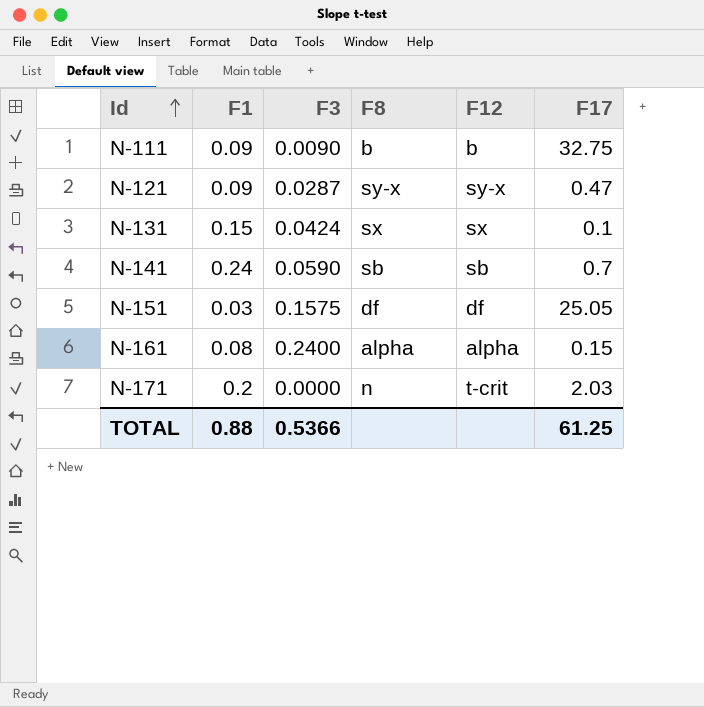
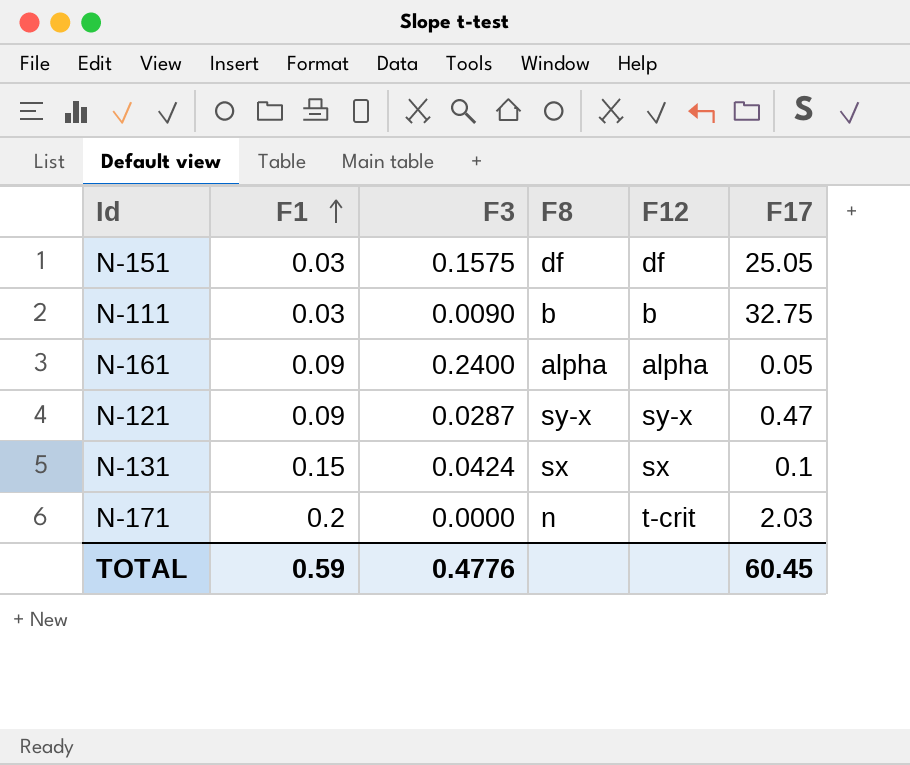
row order: Id ascending -> F1 ascending
row N-141: 0.24 | 0.0590 | sb | sb | 0.7 -> none
N-111 | F1: 0.09 -> 0.03
N-161 | F1: 0.08 -> 0.09
N-161 | F17: 0.15 -> 0.05
TOTAL | F1: 0.88 -> 0.59
TOTAL | F3: 0.5366 -> 0.4776
TOTAL | F17: 61.25 -> 60.45

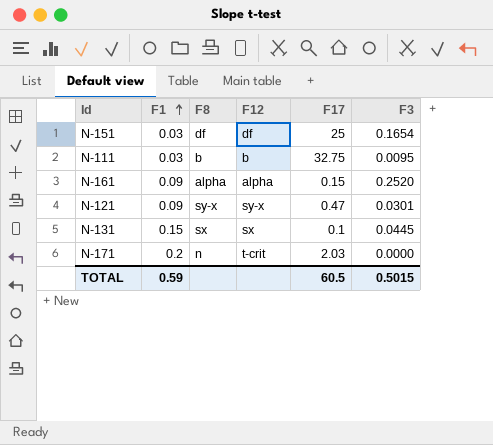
column F3 | position: 3 -> 6
N-151 | F17: 25.05 -> 25
N-151 | F3: 0.1575 -> 0.1654
N-111 | F3: 0.0090 -> 0.0095
N-161 | F17: 0.05 -> 0.15
N-161 | F3: 0.2400 -> 0.2520
N-121 | F3: 0.0287 -> 0.0301
N-131 | F3: 0.0424 -> 0.0445
TOTAL | F17: 60.45 -> 60.5
TOTAL | F3: 0.4776 -> 0.5015

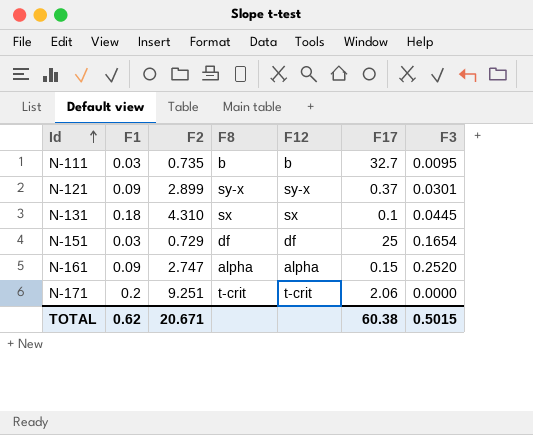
row order: F1 ascending -> Id ascending
column F2 | position: none -> 3
N-111 | F17: 32.75 -> 32.7
N-121 | F17: 0.47 -> 0.37
N-131 | F1: 0.15 -> 0.18
N-171 | F8: n -> t-crit
N-171 | F17: 2.03 -> 2.06
TOTAL | F1: 0.59 -> 0.62
TOTAL | F17: 60.5 -> 60.38

